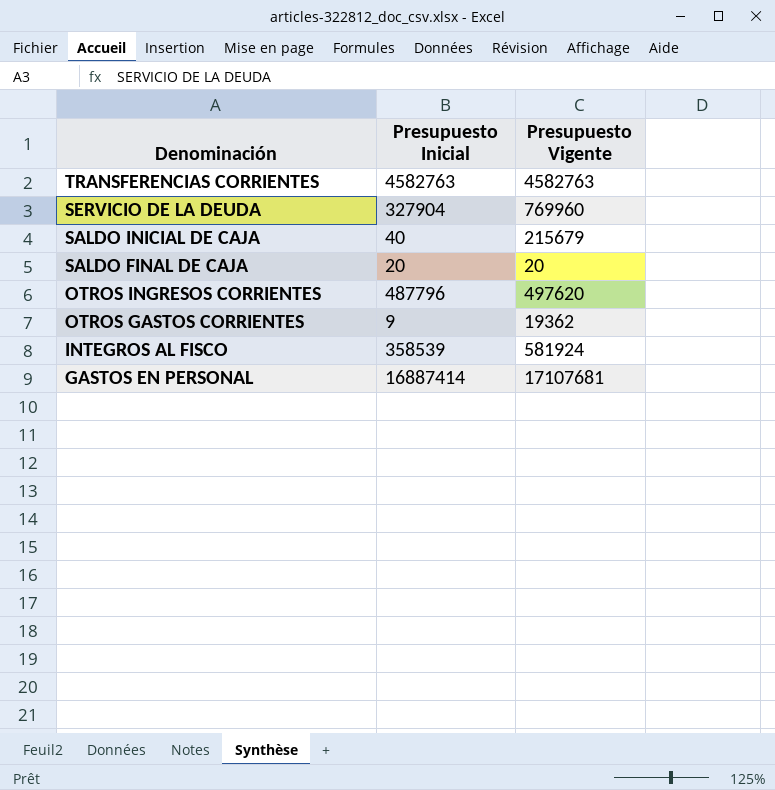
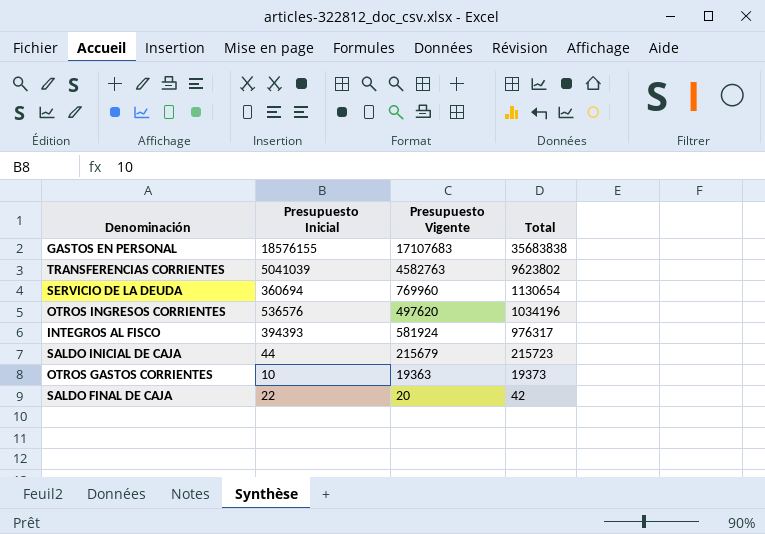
row order: Denominación descending -> Total descending
column Total | formula: none -> [Presupuesto Inicial] + [Presupuesto Vigente]
GASTOS EN PERSONAL | Presupuesto Inicial: 16887414 -> 18576155
GASTOS EN PERSONAL | Presupuesto Vigente: 17107681 -> 17107683
TRANSFERENCIAS CORRIENTES | Presupuesto Inicial: 4582763 -> 5041039
SERVICIO DE LA DEUDA | Presupuesto Inicial: 327904 -> 360694
OTROS INGRESOS CORRIENTES | Presupuesto Inicial: 487796 -> 536576
INTEGROS AL FISCO | Presupuesto Inicial: 358539 -> 394393
SALDO INICIAL DE CAJA | Presupuesto Inicial: 40 -> 44
OTROS GASTOS CORRIENTES | Presupuesto Inicial: 9 -> 10
OTROS GASTOS CORRIENTES | Presupuesto Vigente: 19362 -> 19363
SALDO FINAL DE CAJA | Presupuesto Inicial: 20 -> 22

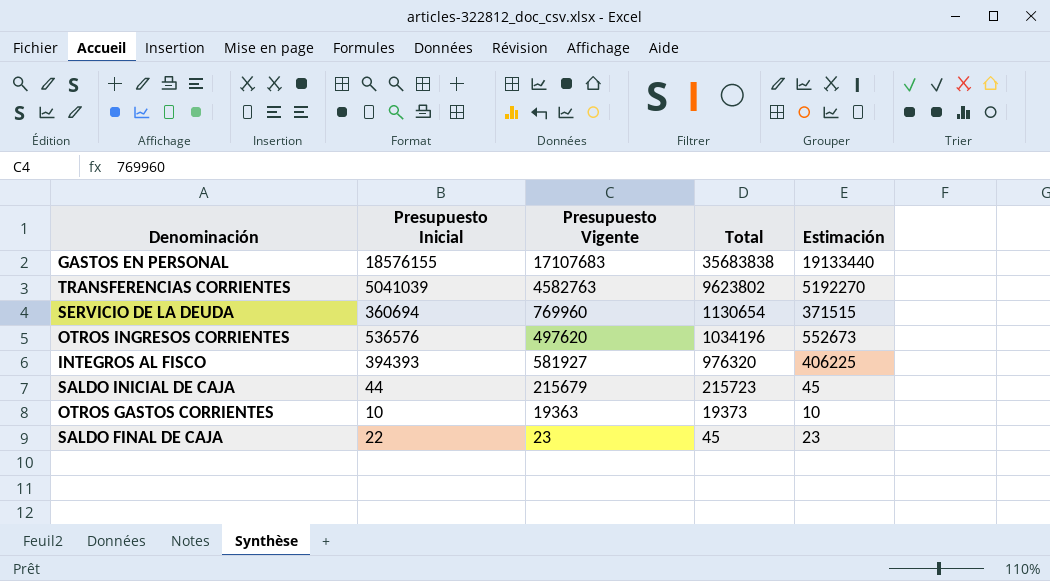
column Estimación | formula: none -> [Presupuesto Inicial] * 1,03
INTEGROS AL FISCO | Presupuesto Vigente: 581924 -> 581927
INTEGROS AL FISCO | Total: 976317 -> 976320
SALDO FINAL DE CAJA | Presupuesto Vigente: 20 -> 23
SALDO FINAL DE CAJA | Total: 42 -> 45

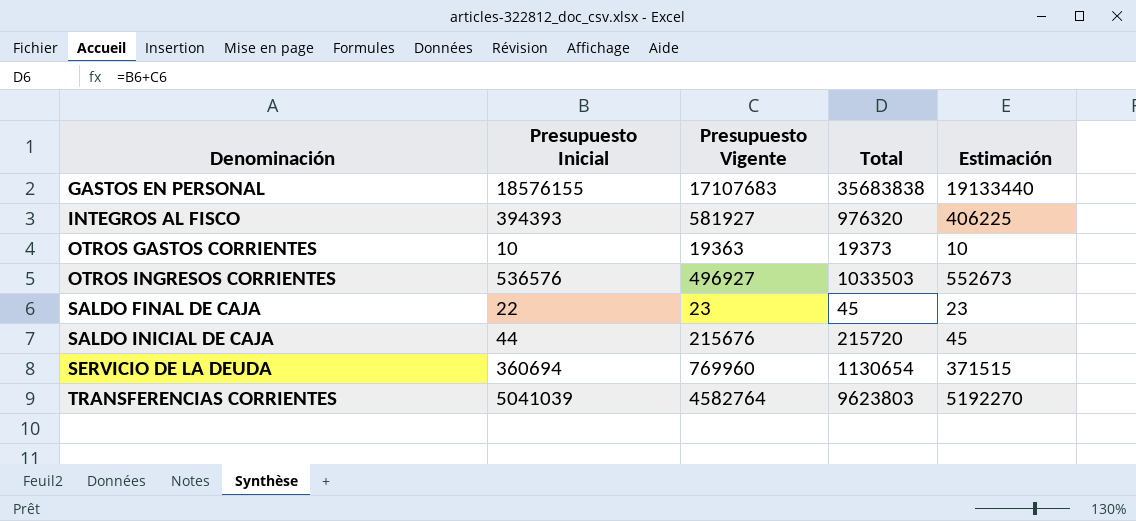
row order: Total descending -> Denominación ascending
OTROS INGRESOS CORRIENTES | Presupuesto Vigente: 497620 -> 496927
OTROS INGRESOS CORRIENTES | Total: 1034196 -> 1033503
SALDO INICIAL DE CAJA | Presupuesto Vigente: 215679 -> 215676
SALDO INICIAL DE CAJA | Total: 215723 -> 215720
TRANSFERENCIAS CORRIENTES | Presupuesto Vigente: 4582763 -> 4582764
TRANSFERENCIAS CORRIENTES | Total: 9623802 -> 9623803

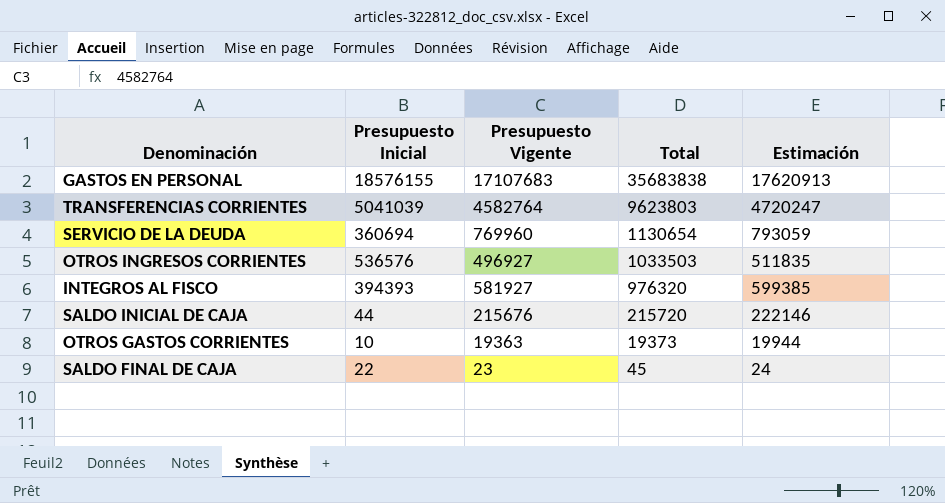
row order: Denominación ascending -> Total descending
column Estimación | formula: [Presupuesto Inicial] * 1,03 -> [Presupuesto Vigente] * 1,03

